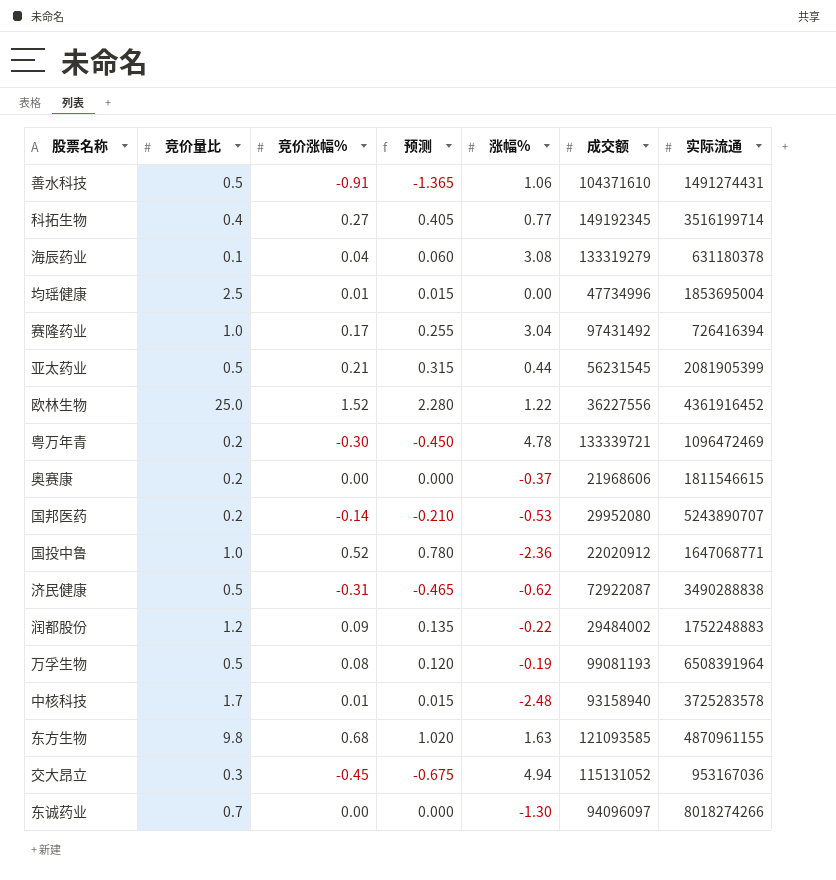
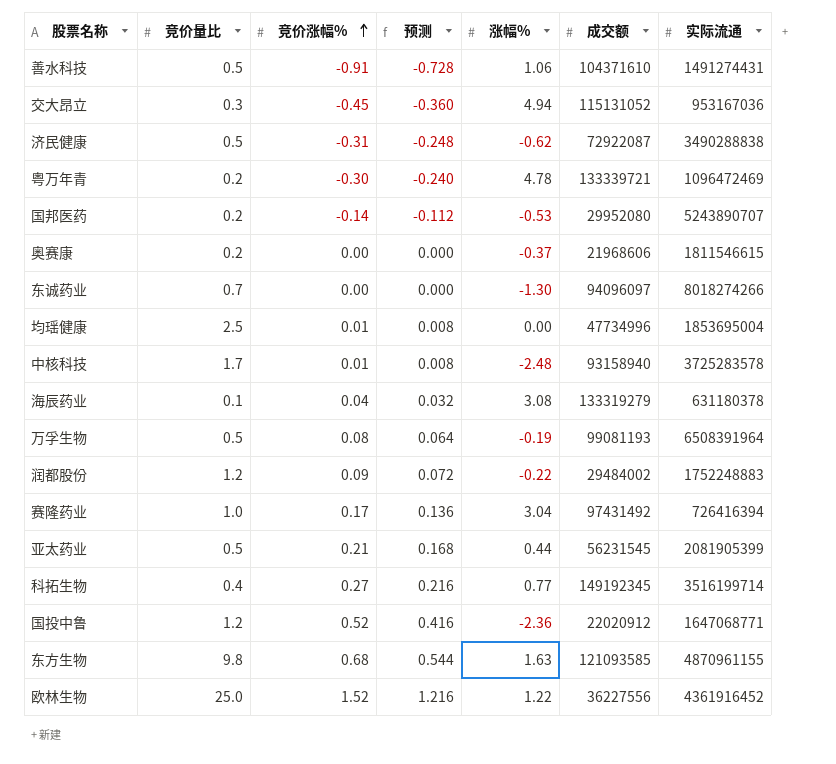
row order: none -> 竞价涨幅% ascending
column 预测 | formula: [竞价涨幅%] * 1.5 -> [竞价涨幅%] * 0.8
国投中鲁 | 竞价量比: 1.0 -> 1.2

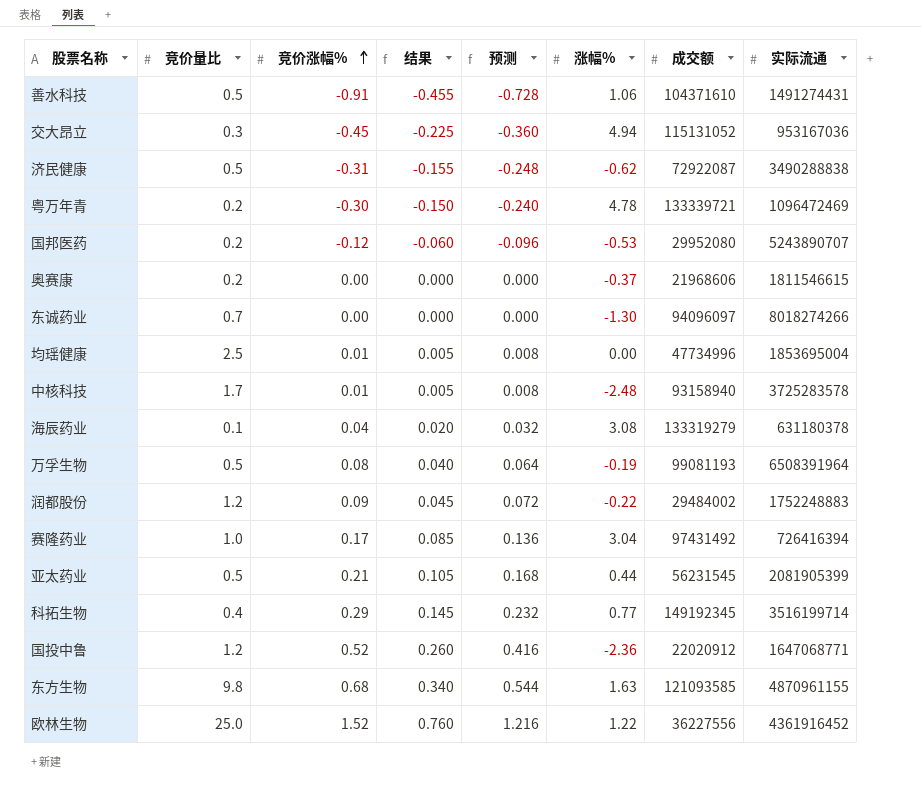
column 结果 | formula: none -> [竞价涨幅%] * 0.5
国邦医药 | 竞价涨幅%: -0.14 -> -0.12
国邦医药 | 预测: -0.112 -> -0.096
科拓生物 | 竞价涨幅%: 0.27 -> 0.29
科拓生物 | 预测: 0.216 -> 0.232

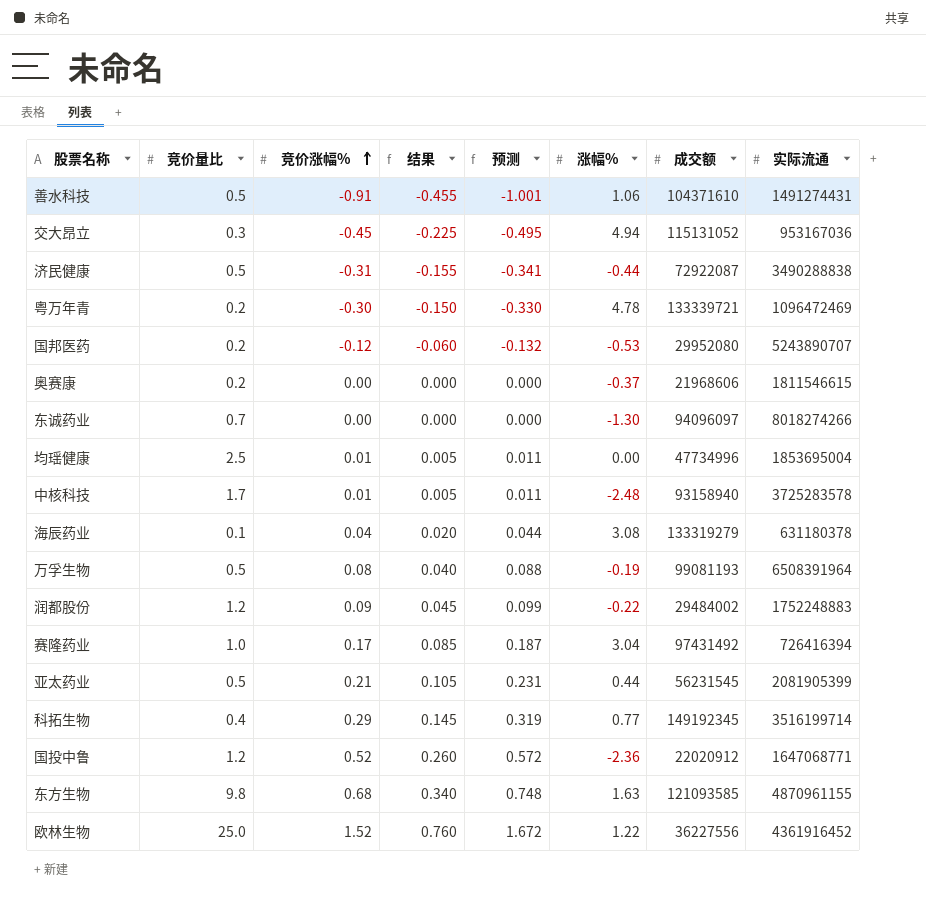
column 预测 | formula: [竞价涨幅%] * 0.8 -> [竞价涨幅%] * 1.1
济民健康 | 涨幅%: -0.62 -> -0.44

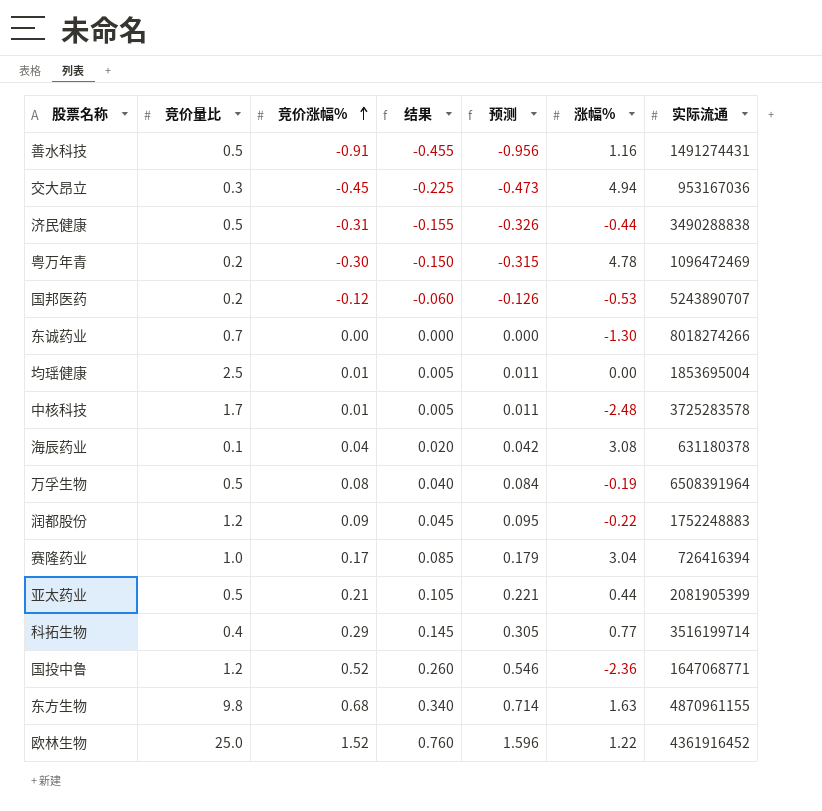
column 成交额 | position: 7 -> none
column 预测 | formula: [竞价涨幅%] * 1.1 -> [竞价涨幅%] * 1.05
row 奥赛康: 0.2 | 0.00 | 0.000 | 0.000 | -0.37 | 21968606 | 1811546615 -> none
善水科技 | 涨幅%: 1.06 -> 1.16

